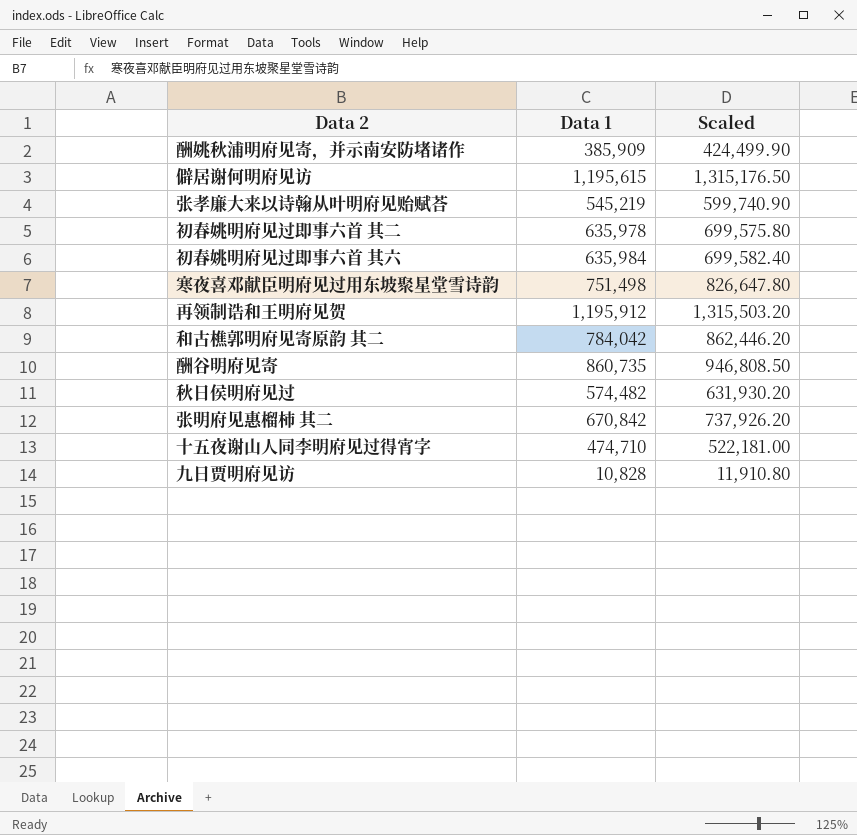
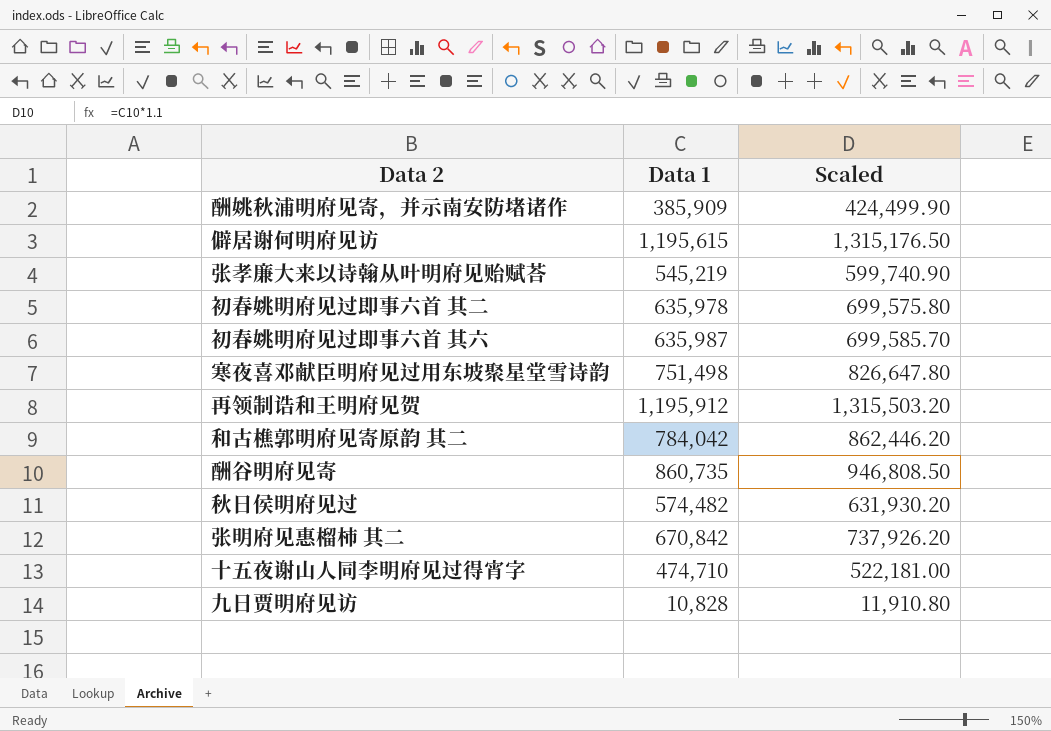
初春姚明府见过即事六首 其六 | Data 1: 635,984 -> 635,987
初春姚明府见过即事六首 其六 | Scaled: 699,582.40 -> 699,585.70

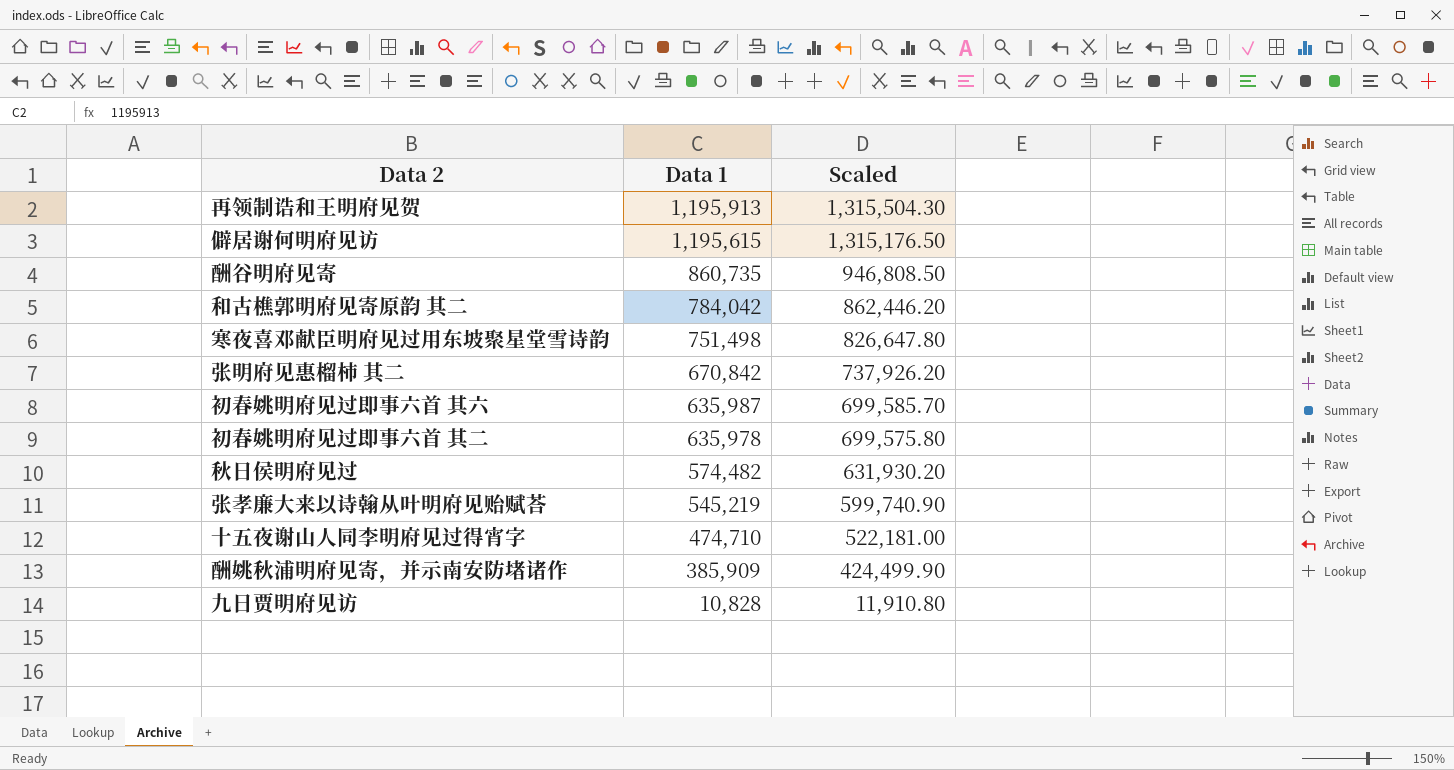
row order: none -> Data 1 descending
再领制诰和王明府见贺 | Data 1: 1,195,912 -> 1,195,913
再领制诰和王明府见贺 | Scaled: 1,315,503.20 -> 1,315,504.30

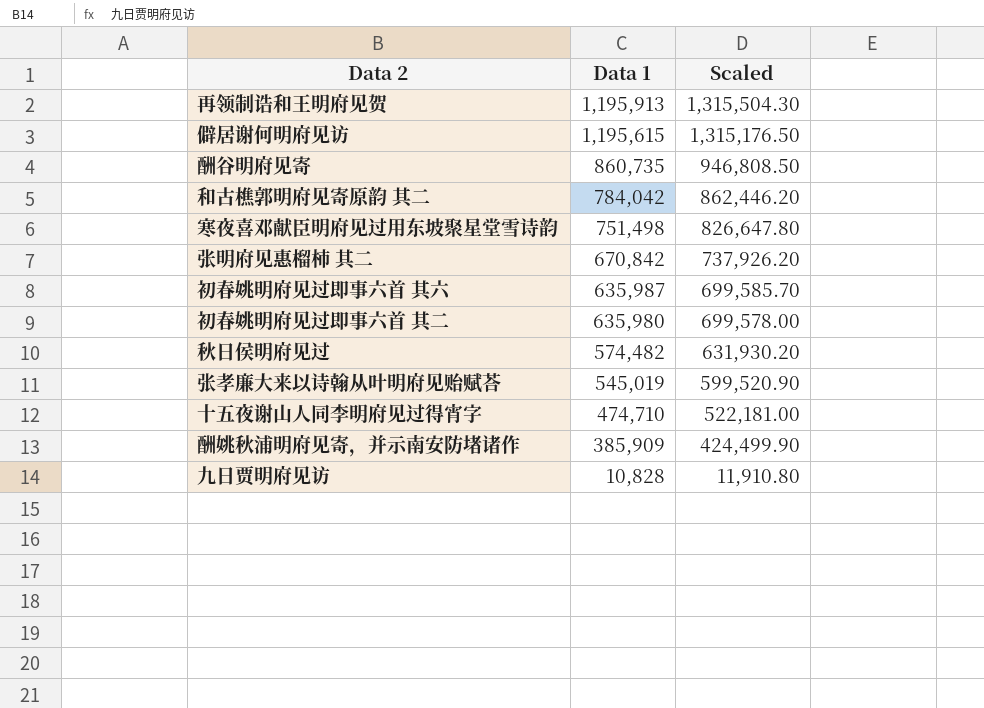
初春姚明府见过即事六首 其二 | Data 1: 635,978 -> 635,980
初春姚明府见过即事六首 其二 | Scaled: 699,575.80 -> 699,578.00
张孝廉大来以诗翰从叶明府见贻赋荅 | Data 1: 545,219 -> 545,019
张孝廉大来以诗翰从叶明府见贻赋荅 | Scaled: 599,740.90 -> 599,520.90

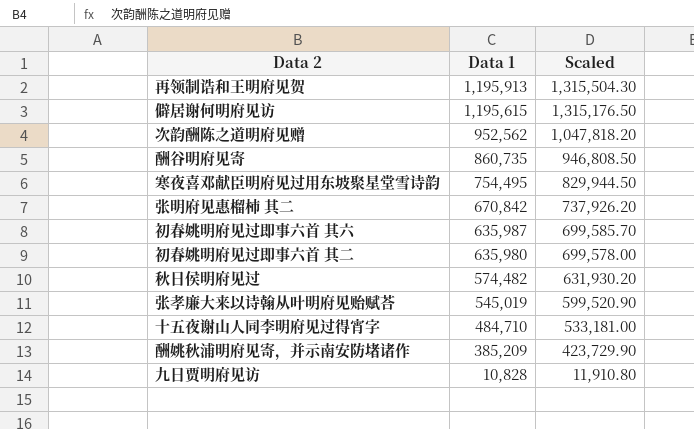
row 和古樵郭明府见寄原韵 其二: 784,042 | 862,446.20 -> none
row 次韵酬陈之道明府见赠: none -> 952,562 | 1,047,818.20
寒夜喜邓献臣明府见过用东坡聚星堂雪诗韵 | Data 1: 751,498 -> 754,495
寒夜喜邓献臣明府见过用东坡聚星堂雪诗韵 | Scaled: 826,647.80 -> 829,944.50
十五夜谢山人同李明府见过得宵字 | Data 1: 474,710 -> 484,710
十五夜谢山人同李明府见过得宵字 | Scaled: 522,181.00 -> 533,181.00
酬姚秋浦明府见寄，并示南安防堵诸作 | Data 1: 385,909 -> 385,209
酬姚秋浦明府见寄，并示南安防堵诸作 | Scaled: 424,499.90 -> 423,729.90

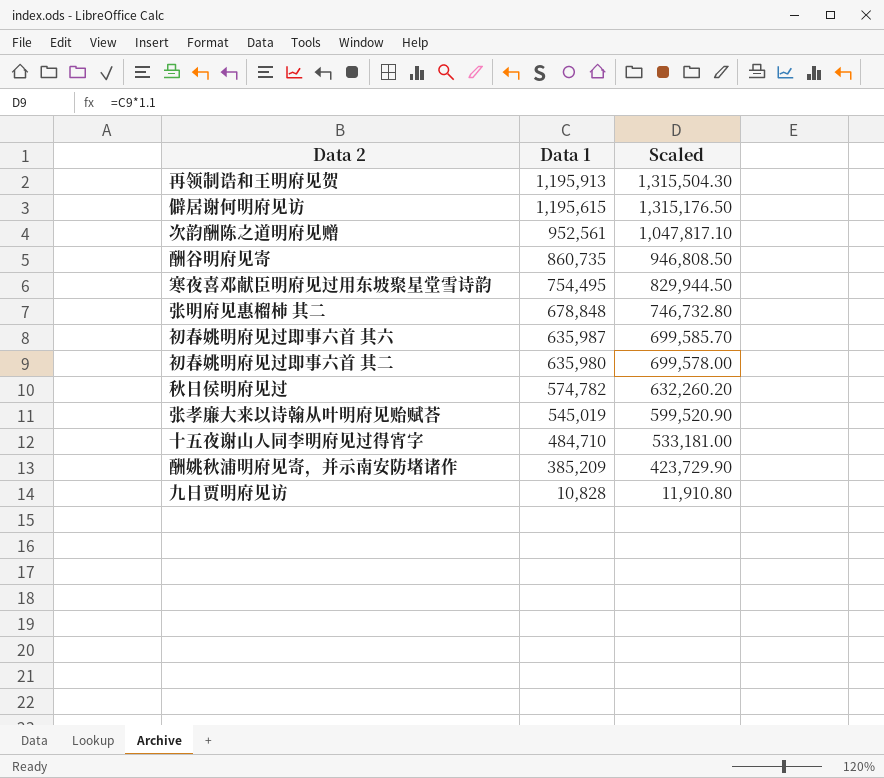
次韵酬陈之道明府见赠 | Data 1: 952,562 -> 952,561
次韵酬陈之道明府见赠 | Scaled: 1,047,818.20 -> 1,047,817.10
张明府见惠榴柿 其二 | Data 1: 670,842 -> 678,848
张明府见惠榴柿 其二 | Scaled: 737,926.20 -> 746,732.80
秋日侯明府见过 | Data 1: 574,482 -> 574,782
秋日侯明府见过 | Scaled: 631,930.20 -> 632,260.20

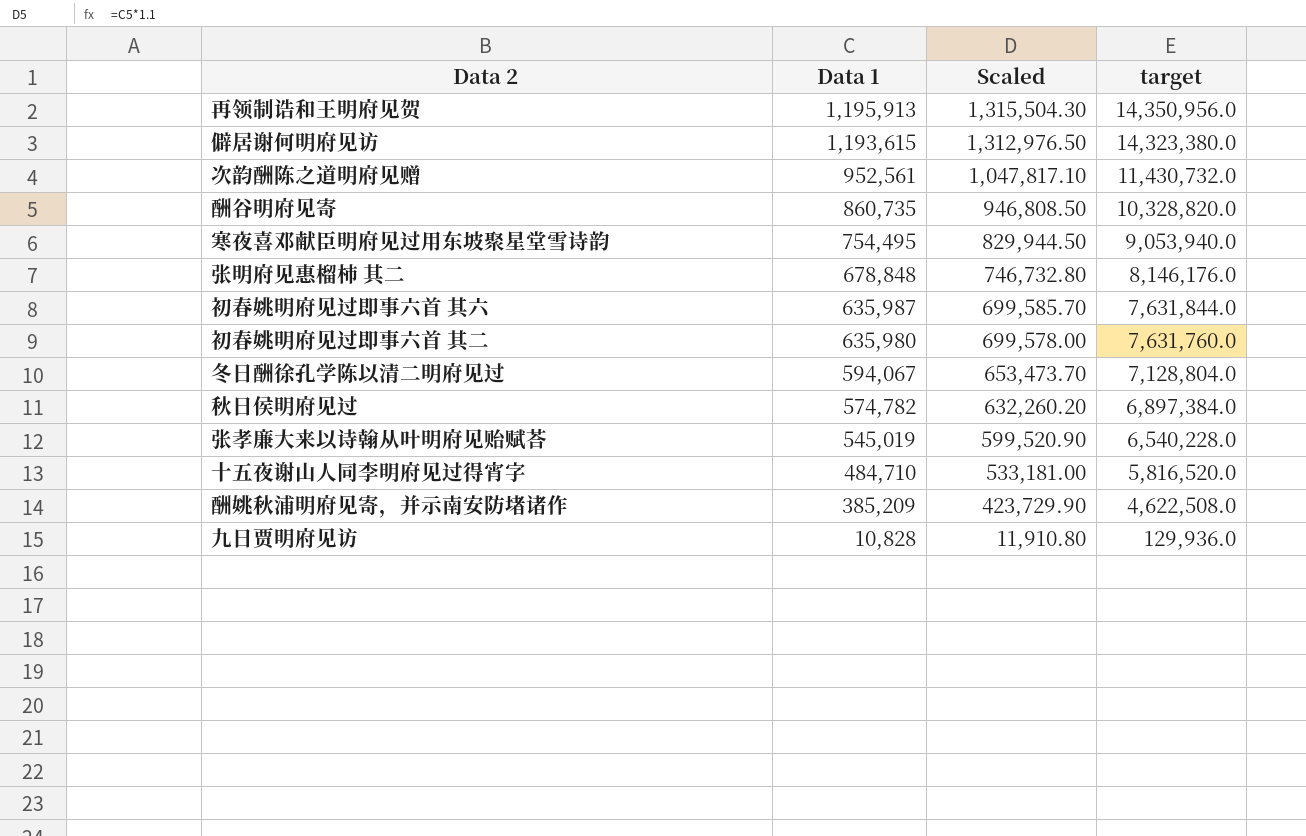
column target | formula: none -> [Data 1] * 12
僻居谢何明府见访 | Data 1: 1,195,615 -> 1,193,615
僻居谢何明府见访 | Scaled: 1,315,176.50 -> 1,312,976.50
row 冬日酬徐孔学陈以清二明府见过: none -> 594,067 | 653,473.70 | 7,128,804.0

